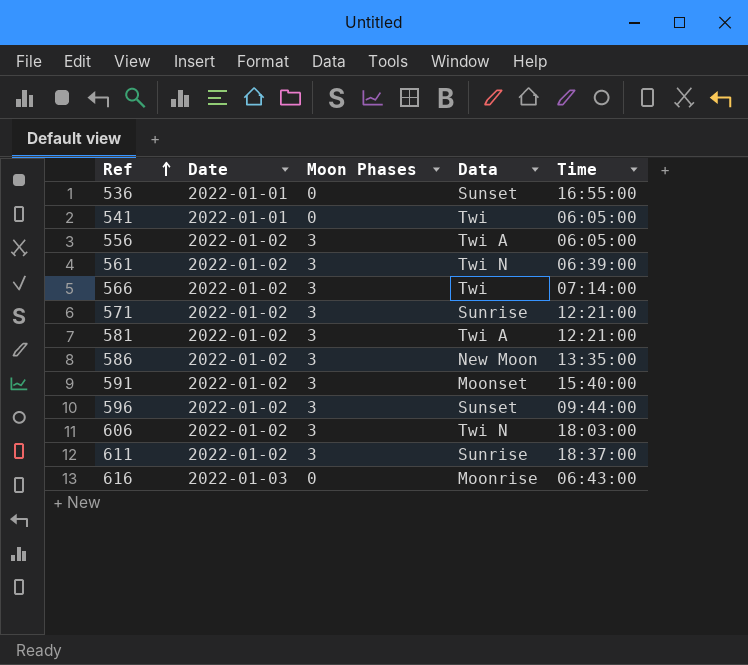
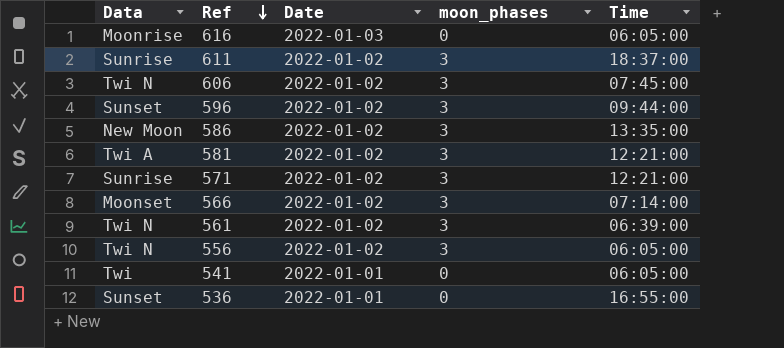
row order: Ref ascending -> Ref descending
column Data | position: 4 -> 1
column name: Moon Phases -> moon_phases
row 591: 2022-01-02 | 3 | Moonset | 15:40:00 -> none
616 | Time: 06:43:00 -> 06:05:00
606 | Time: 18:03:00 -> 07:45:00
566 | Data: Twi -> Moonset
556 | Data: Twi A -> Twi N

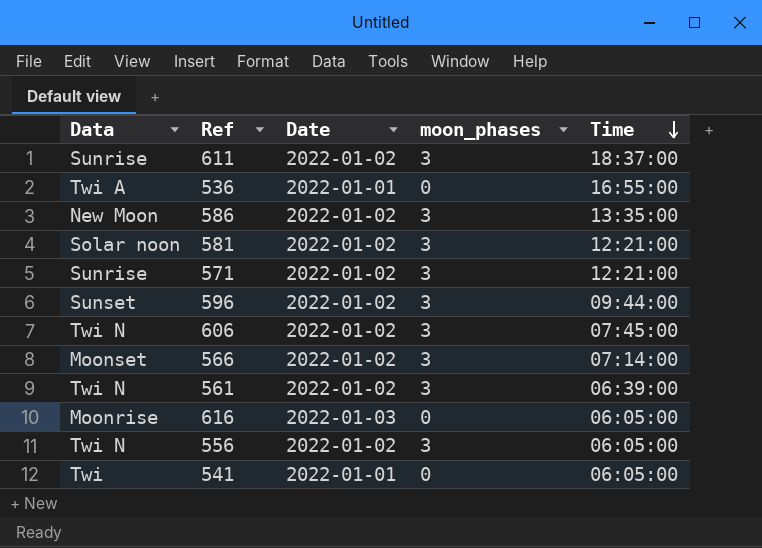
row order: Ref descending -> Time descending
536 | Data: Sunset -> Twi A
581 | Data: Twi A -> Solar noon

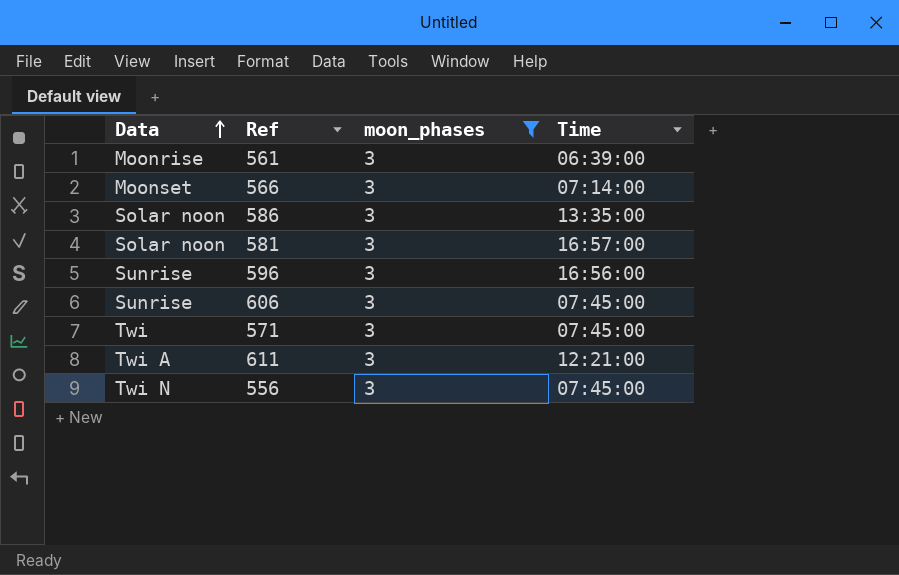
filter: none -> moon_phases = 3
row order: Time descending -> Data ascending
column Date | position: 3 -> none
561 | Data: Twi N -> Moonrise
586 | Data: New Moon -> Solar noon
581 | Time: 12:21:00 -> 16:57:00
596 | Data: Sunset -> Sunrise
596 | Time: 09:44:00 -> 16:56:00
606 | Data: Twi N -> Sunrise
571 | Data: Sunrise -> Twi
571 | Time: 12:21:00 -> 07:45:00
611 | Data: Sunrise -> Twi A
611 | Time: 18:37:00 -> 12:21:00
556 | Time: 06:05:00 -> 07:45:00

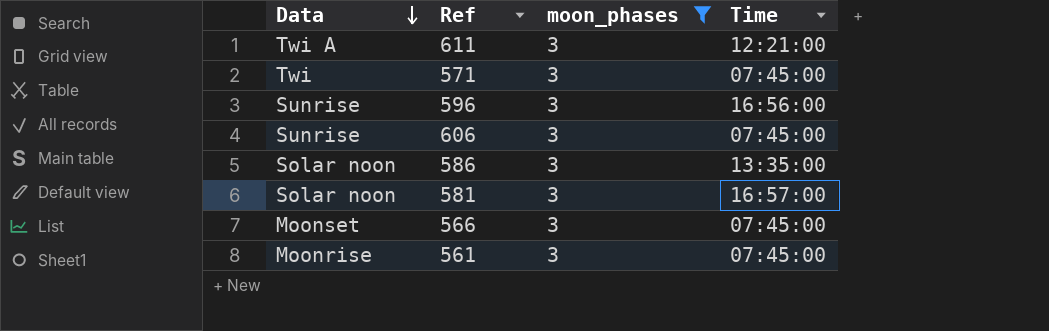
row order: Data ascending -> Data descending
row 556: Twi N | 3 | 07:45:00 -> none
566 | Time: 07:14:00 -> 07:45:00
561 | Time: 06:39:00 -> 07:45:00

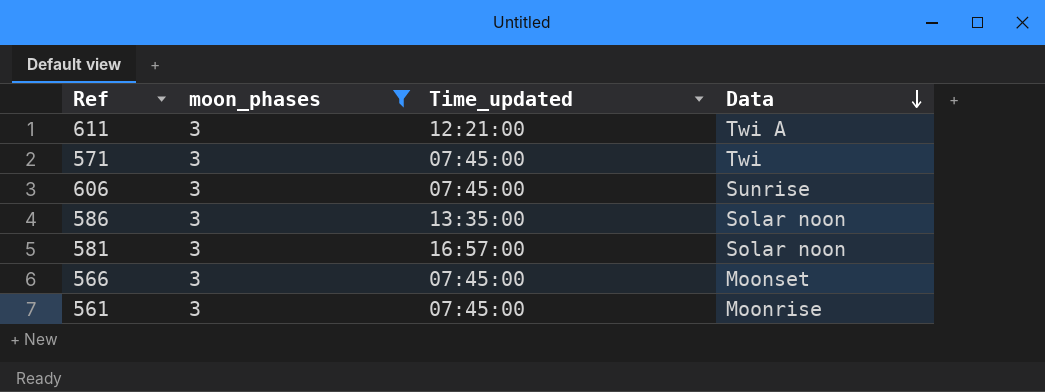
column name: Time -> Time_updated
column Data | position: 1 -> 4
row 596: Sunrise | 3 | 16:56:00 -> none

